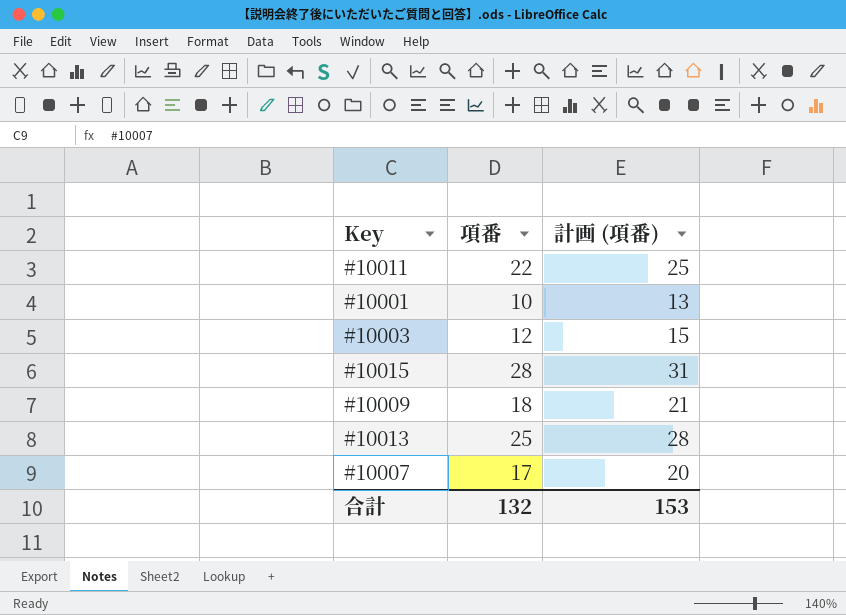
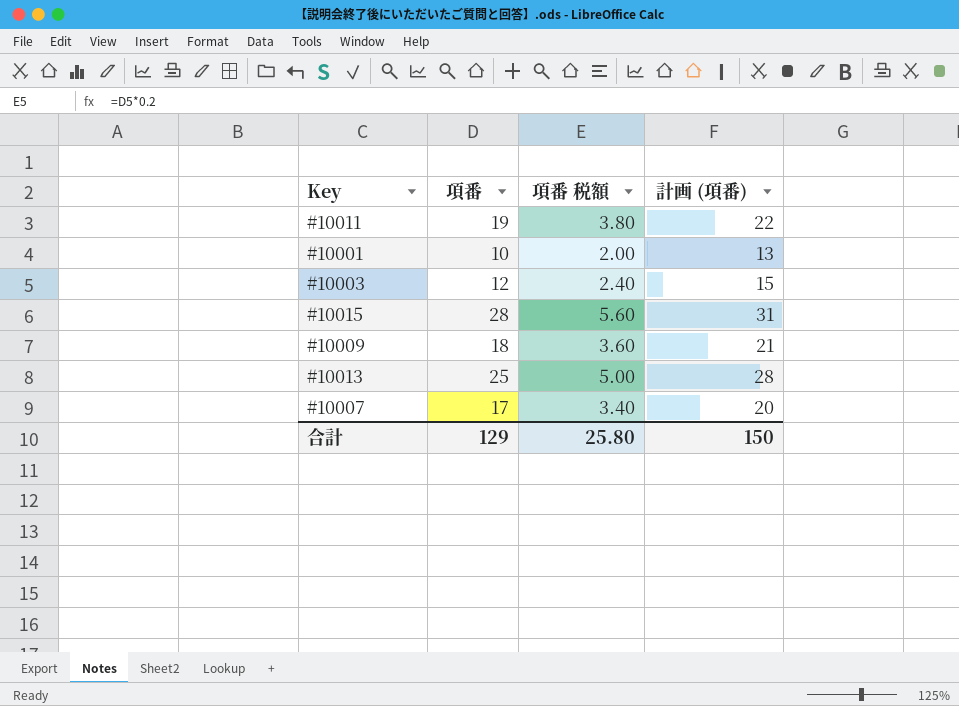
column 項番 税額 | formula: none -> [項番] * 0.2
#10011 | 項番: 22 -> 19
#10011 | 計画 (項番): 25 -> 22
合計 | 項番: 132 -> 129
合計 | 計画 (項番): 153 -> 150

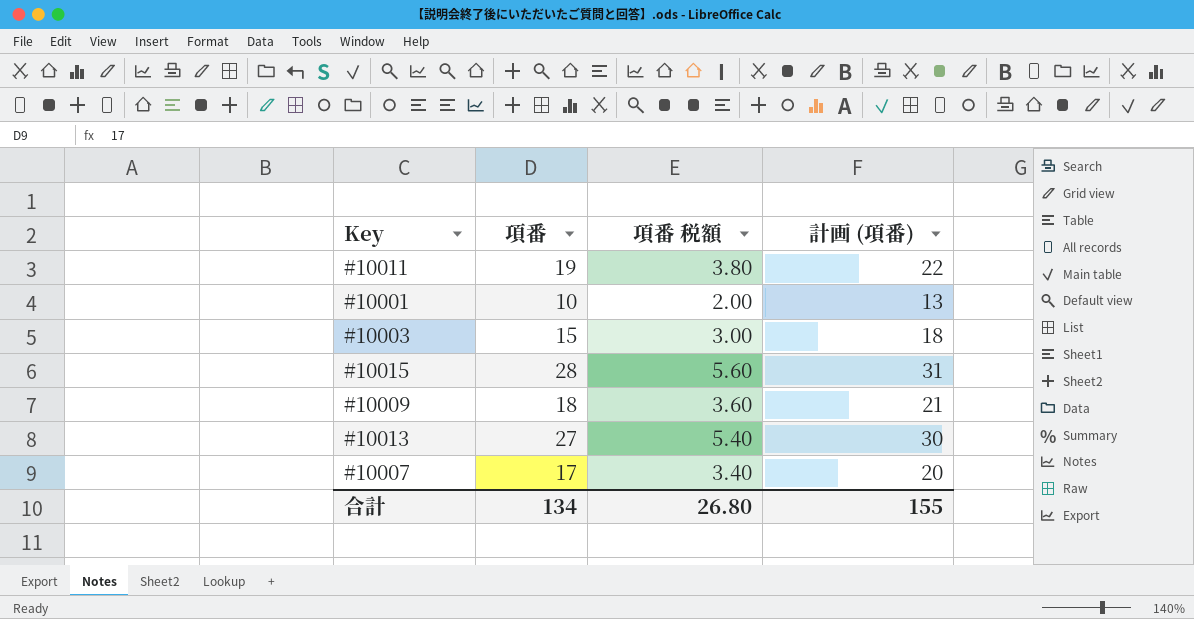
#10003 | 項番: 12 -> 15
#10003 | 項番 税額: 2.40 -> 3.00
#10003 | 計画 (項番): 15 -> 18
#10013 | 項番: 25 -> 27
#10013 | 項番 税額: 5.00 -> 5.40
#10013 | 計画 (項番): 28 -> 30
合計 | 項番: 129 -> 134
合計 | 項番 税額: 25.80 -> 26.80
合計 | 計画 (項番): 150 -> 155

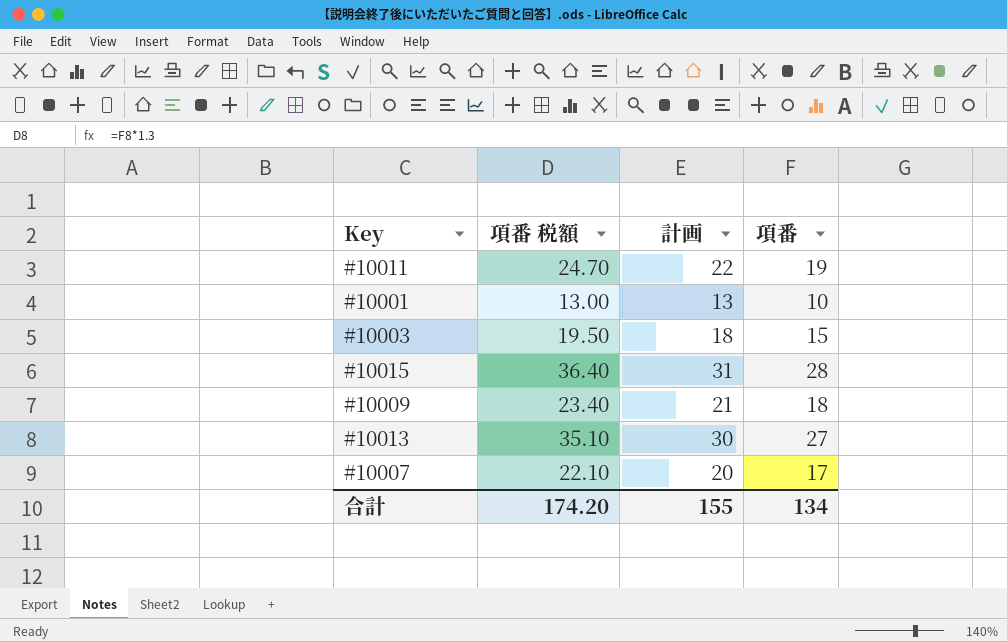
column 項番 税額 | formula: [項番] * 0.2 -> [項番] * 1.3
column name: 計画 (項番) -> 計画
column 項番 | position: 2 -> 4
合計 | 項番 税額: 26.80 -> 174.20

